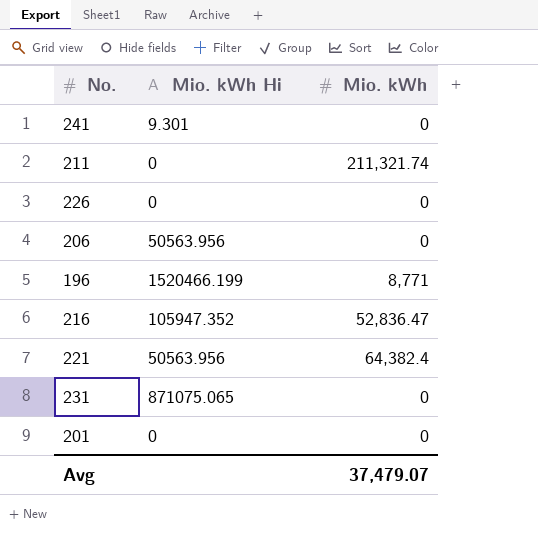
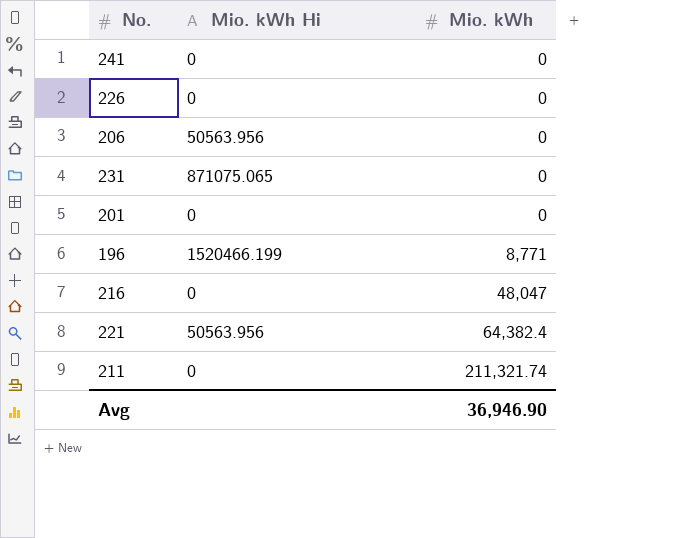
row order: none -> Mio. kWh ascending
241 | Mio. kWh Hi: 9.301 -> 0
216 | Mio. kWh Hi: 105947.352 -> 0
216 | Mio. kWh: 52,836.47 -> 48,047
Avg | Mio. kWh: 37,479.07 -> 36,946.90

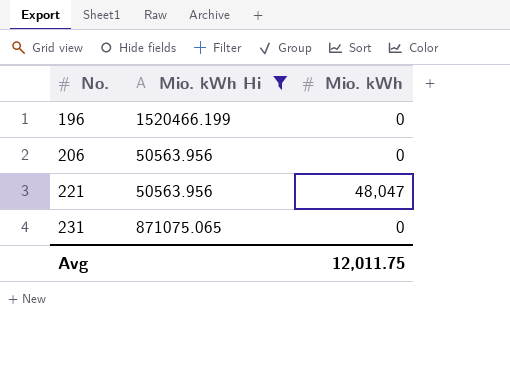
filter: none -> Mio. kWh Hi != 0
row order: Mio. kWh ascending -> No. ascending
196 | Mio. kWh: 8,771 -> 0
221 | Mio. kWh: 64,382.4 -> 48,047
Avg | Mio. kWh: 36,946.90 -> 12,011.75

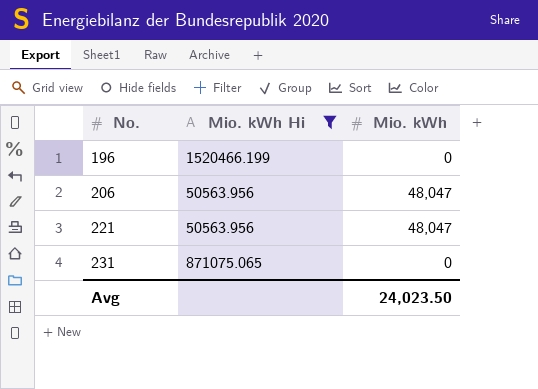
206 | Mio. kWh: 0 -> 48,047
Avg | Mio. kWh: 12,011.75 -> 24,023.50

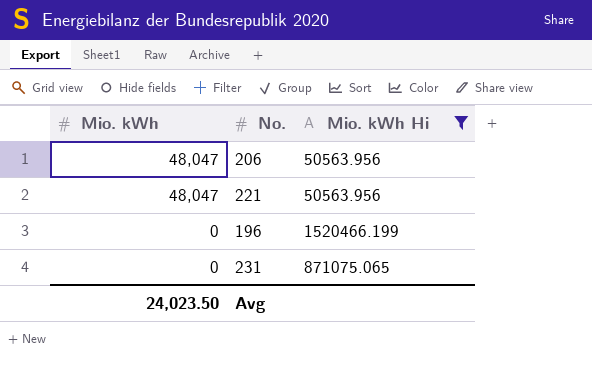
row order: No. ascending -> Mio. kWh descending
column Mio. kWh | position: 3 -> 1

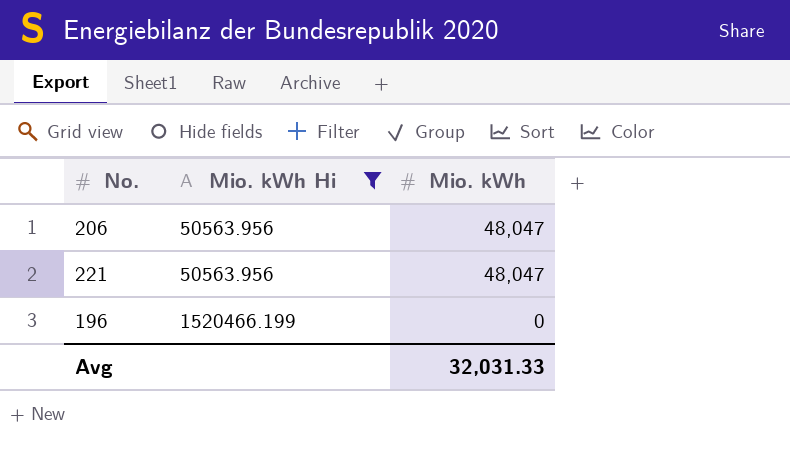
column Mio. kWh | position: 1 -> 3
row 231: 0 | 871075.065 -> none
Avg | Mio. kWh: 24,023.50 -> 32,031.33

